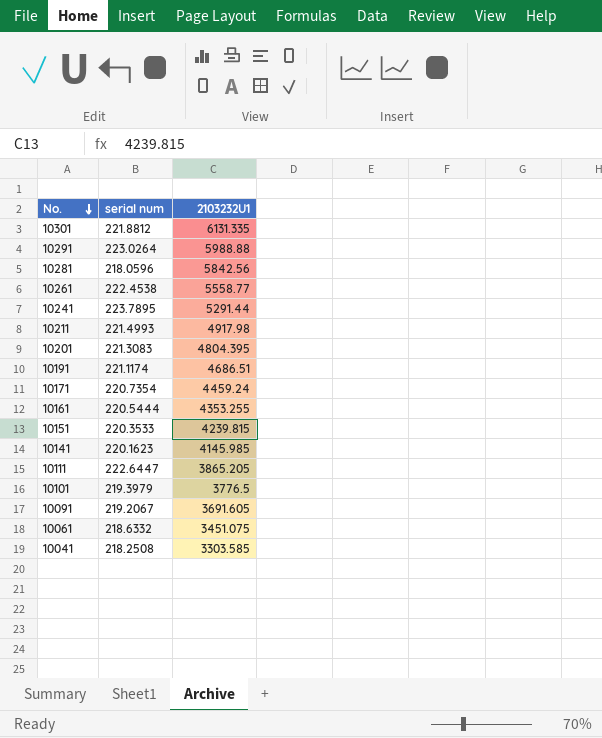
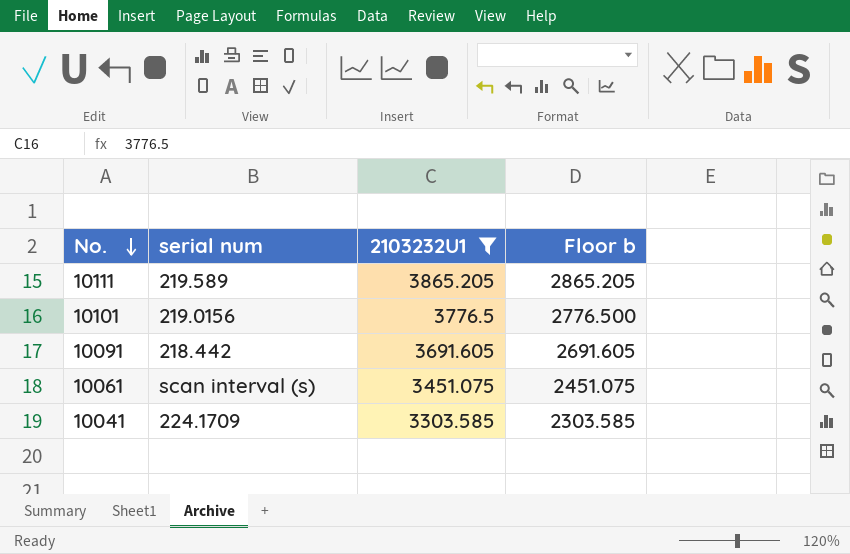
filter: none -> 2103232U1 <= 3865.205
column Floor b | formula: none -> [2103232U1] - 1000
10111 | serial num: 222.6447 -> 219.589
10101 | serial num: 219.3979 -> 219.0156
10091 | serial num: 219.2067 -> 218.442
10061 | serial num: 218.6332 -> scan interval (s)
10041 | serial num: 218.2508 -> 224.1709

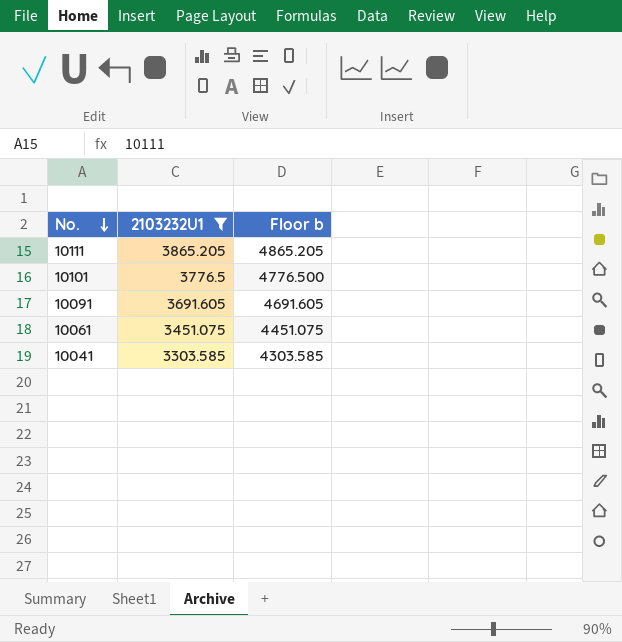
column serial num | position: 2 -> none
column Floor b | formula: [2103232U1] - 1000 -> [2103232U1] + 1000

